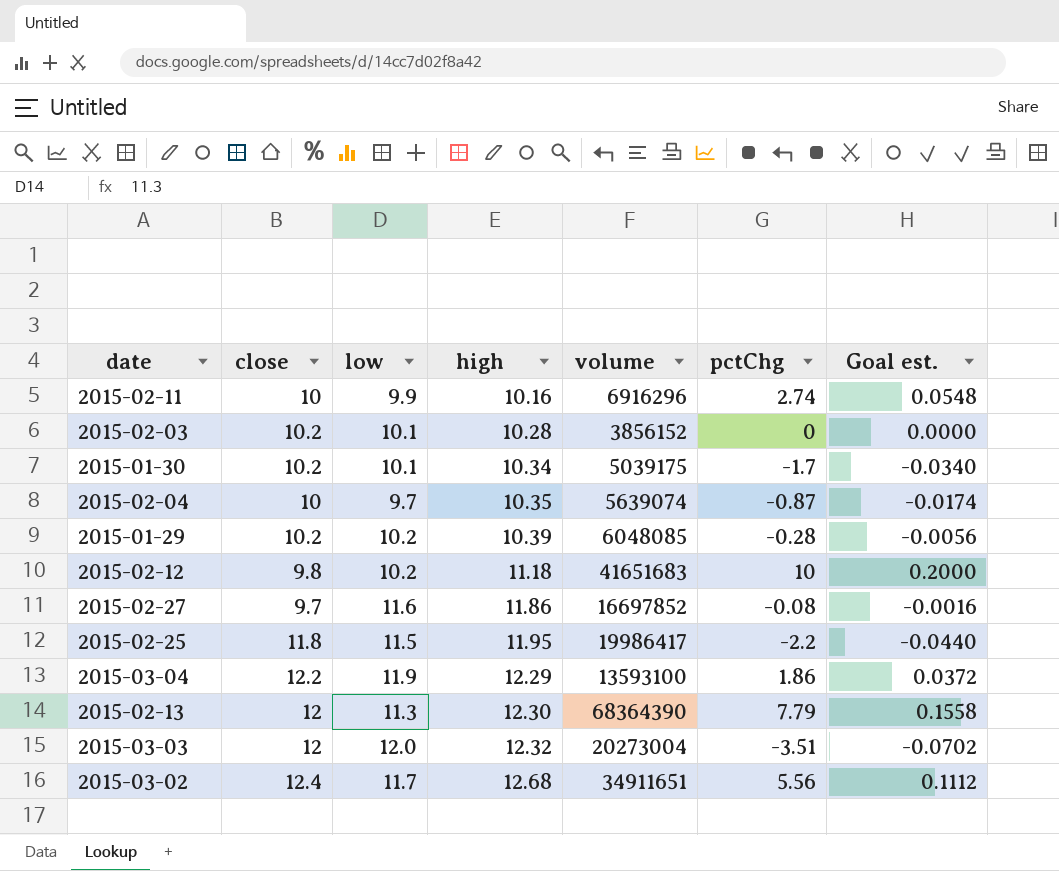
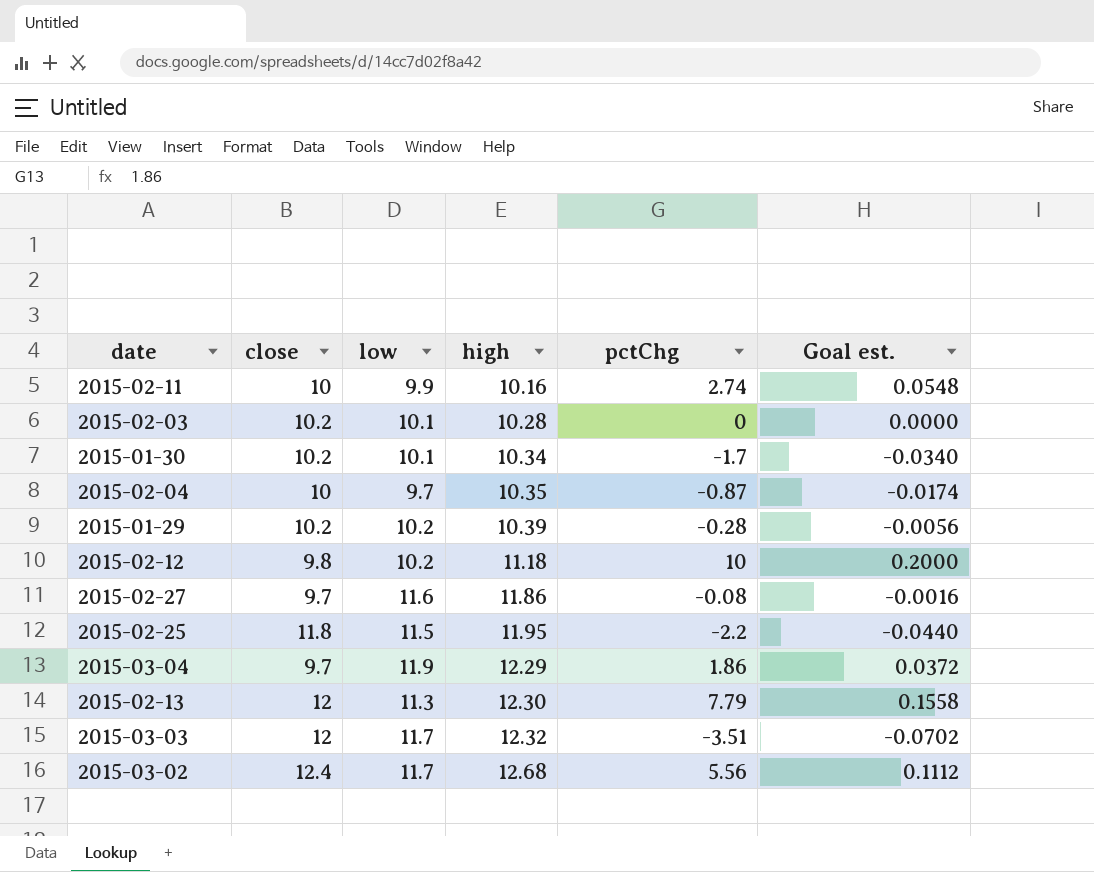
column volume | position: 5 -> none
2015-03-04 | close: 12.2 -> 9.7
2015-03-03 | low: 12.0 -> 11.7

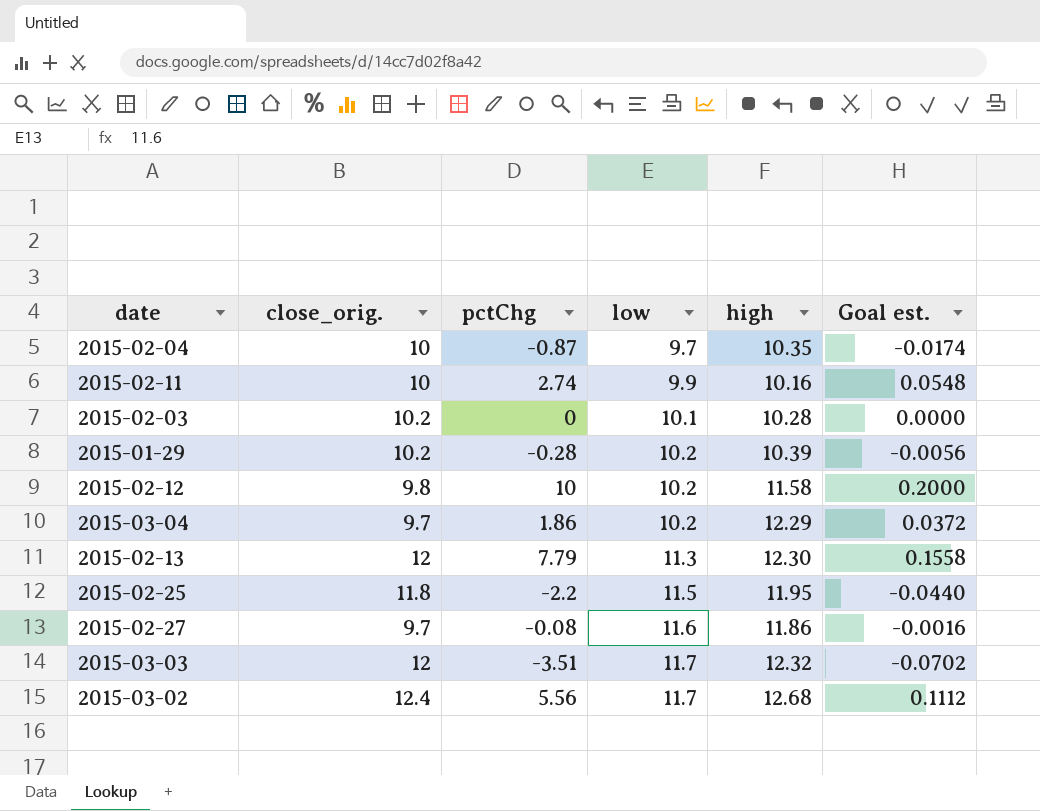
row order: high ascending -> low ascending
column name: close -> close_orig.
column pctChg | position: 5 -> 3
row 2015-01-30: 10.2 | 10.1 | 10.34 | -1.7 | -0.0340 -> none
2015-02-12 | high: 11.18 -> 11.58
2015-03-04 | low: 11.9 -> 10.2

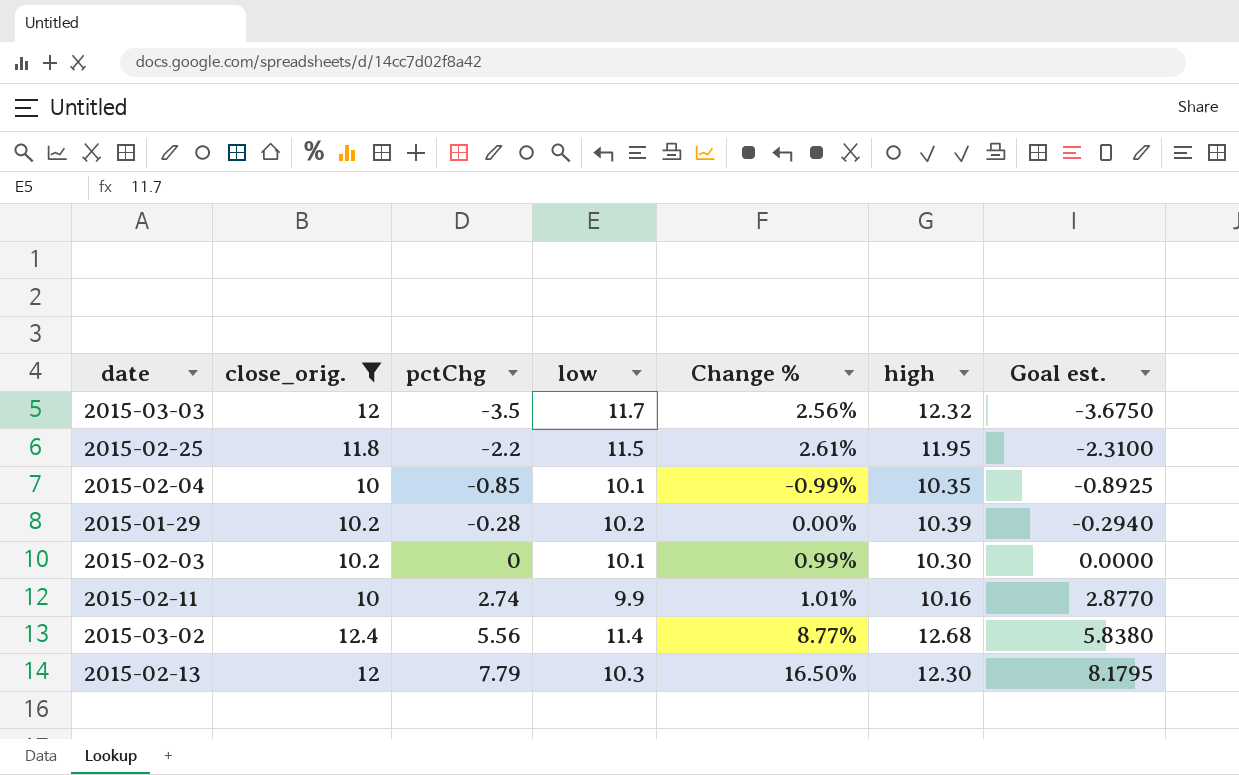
filter: none -> close_orig. >= 10
row order: low ascending -> pctChg ascending
column Change % | formula: none -> ([close_orig.] - [low]) / [low]
column Goal est. | formula: [pctChg] * 0.02 -> [pctChg] * 1.05
2015-03-03 | pctChg: -3.51 -> -3.5
2015-02-04 | pctChg: -0.87 -> -0.85
2015-02-04 | low: 9.7 -> 10.1
2015-02-03 | high: 10.28 -> 10.30
2015-03-02 | low: 11.7 -> 11.4
2015-02-13 | low: 11.3 -> 10.3

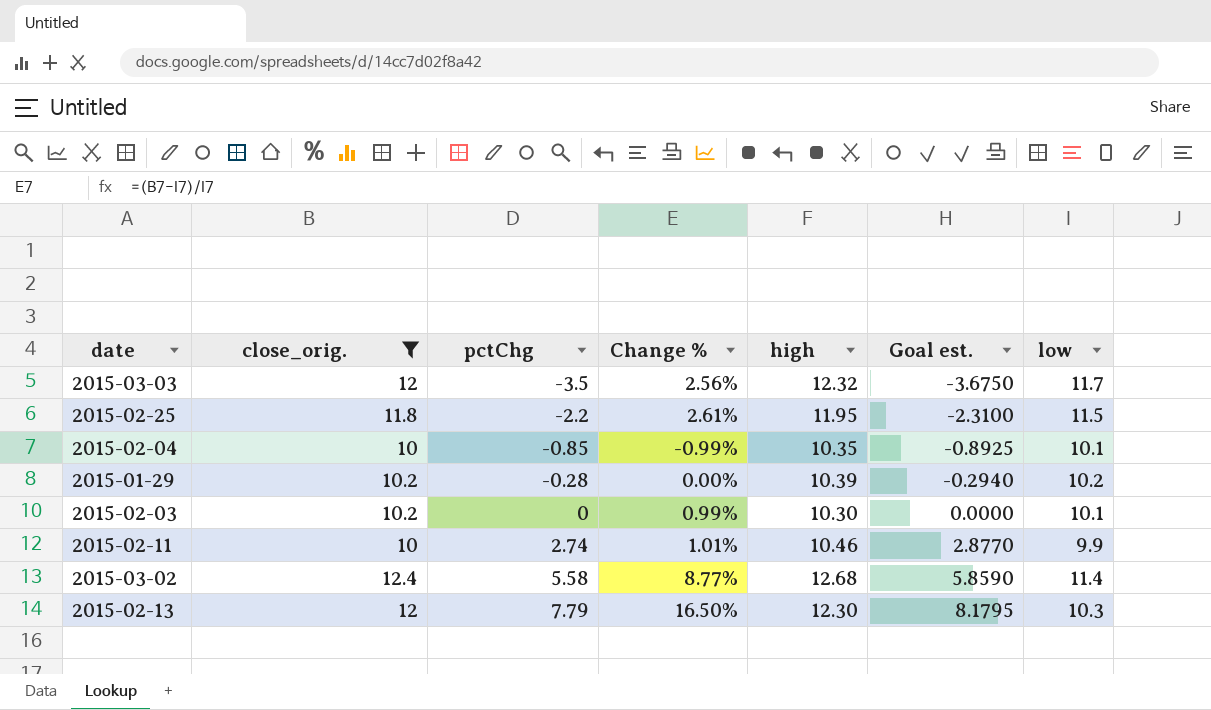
column low | position: 4 -> 7
2015-02-11 | high: 10.16 -> 10.46
2015-03-02 | pctChg: 5.56 -> 5.58
2015-03-02 | Goal est.: 5.8380 -> 5.8590

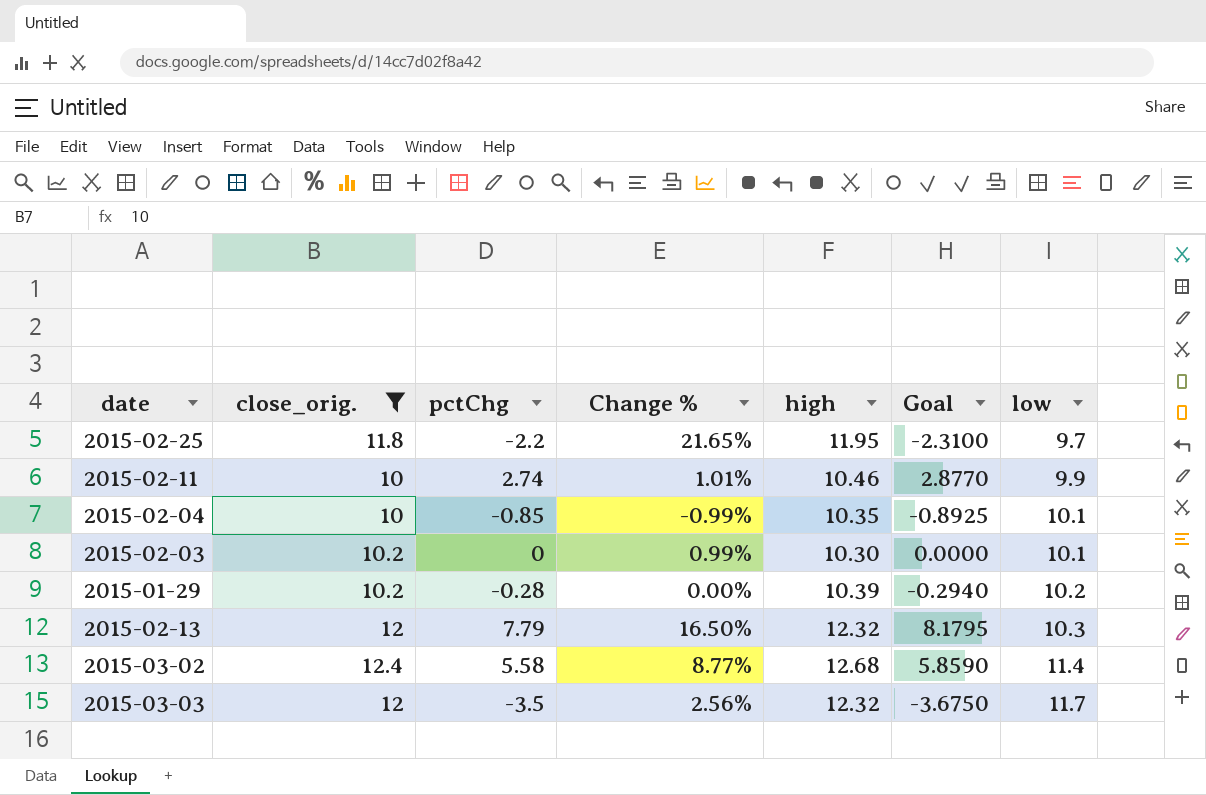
row order: pctChg ascending -> low ascending
column name: Goal est. -> Goal
2015-02-25 | Change %: 2.61% -> 21.65%
2015-02-25 | low: 11.5 -> 9.7
2015-02-13 | high: 12.30 -> 12.32

